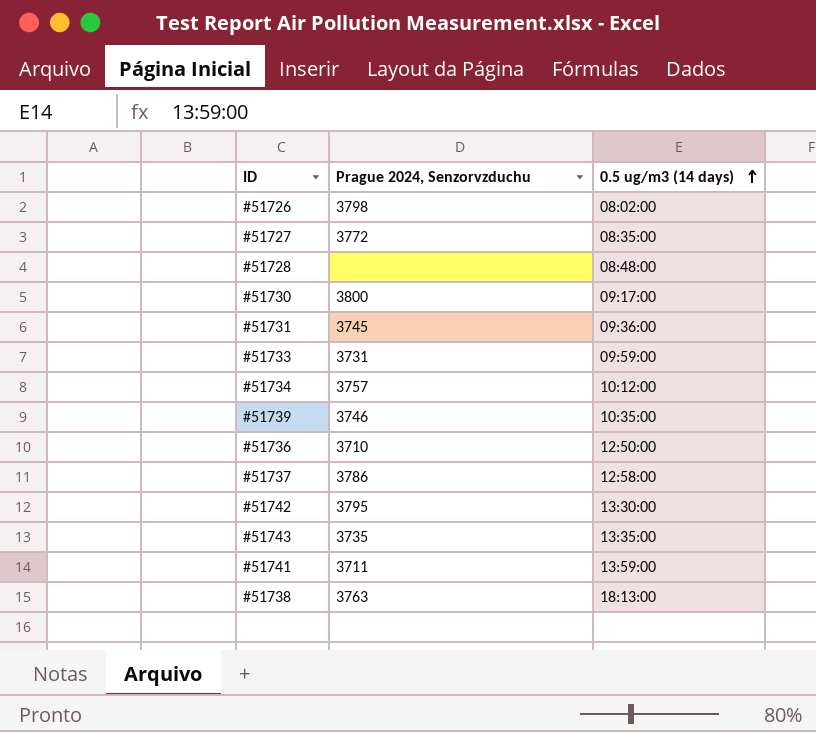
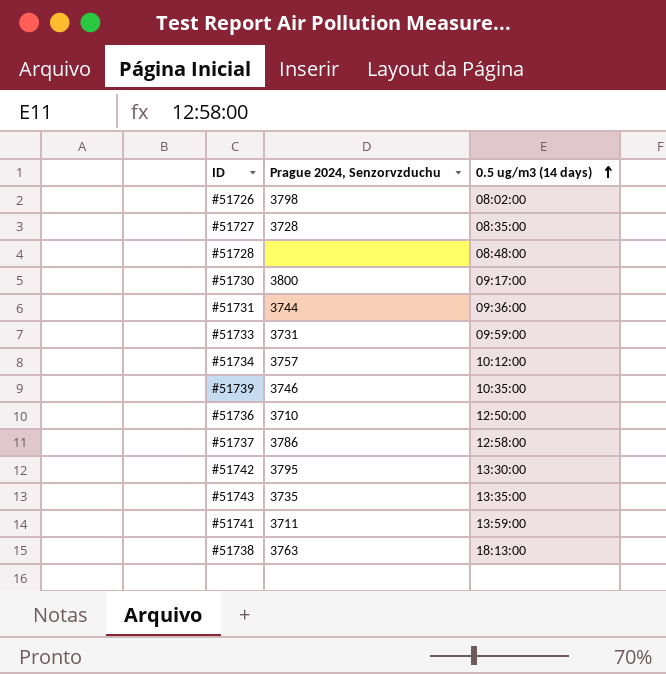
#51727 | Prague 2024, Senzorvzduchu: 3772 -> 3728
#51731 | Prague 2024, Senzorvzduchu: 3745 -> 3744

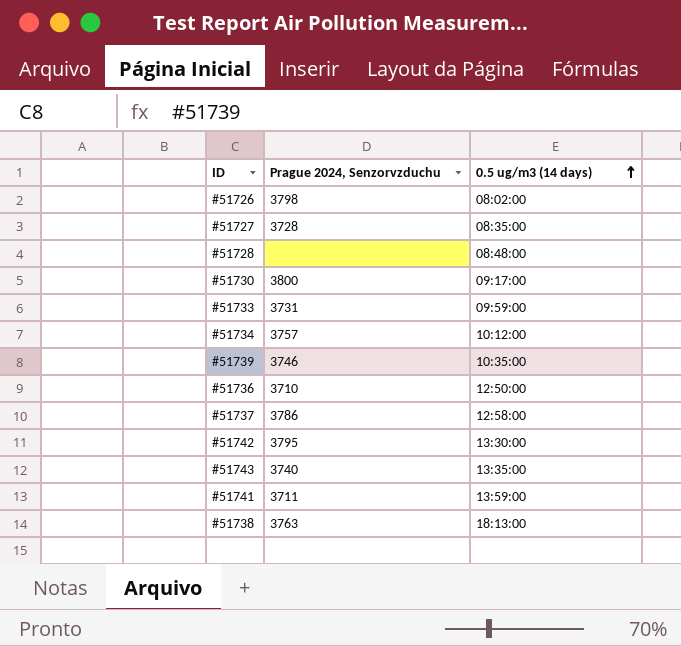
row #51731: 3744 | 09:36:00 -> none
#51743 | Prague 2024, Senzorvzduchu: 3735 -> 3740

